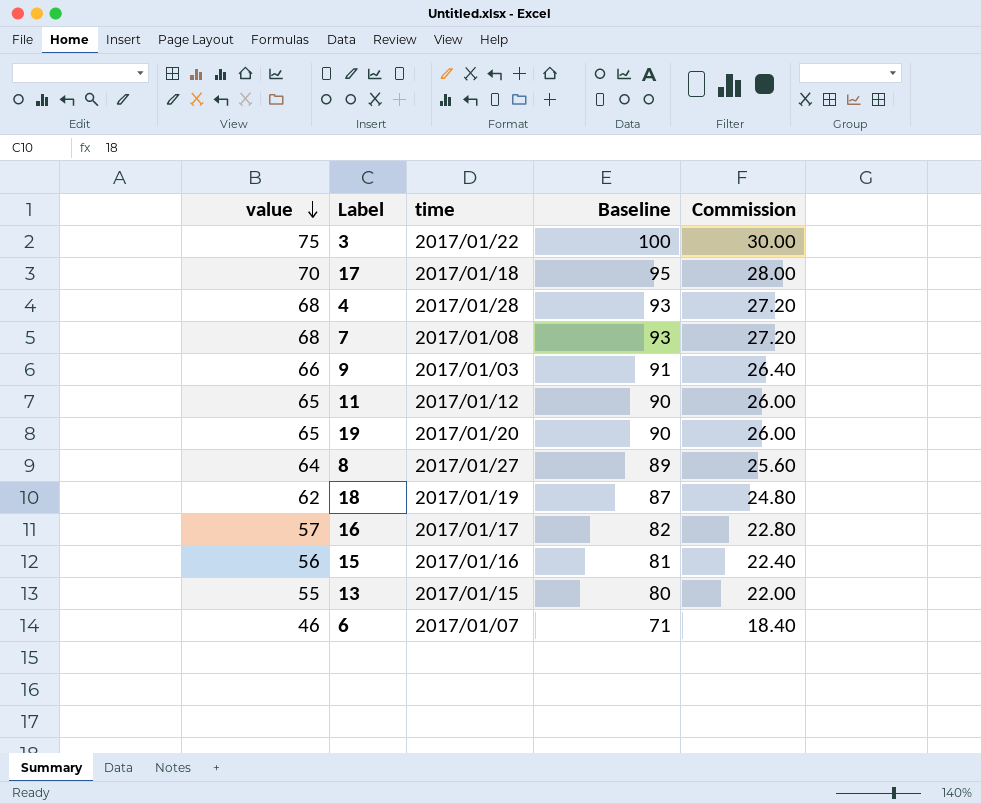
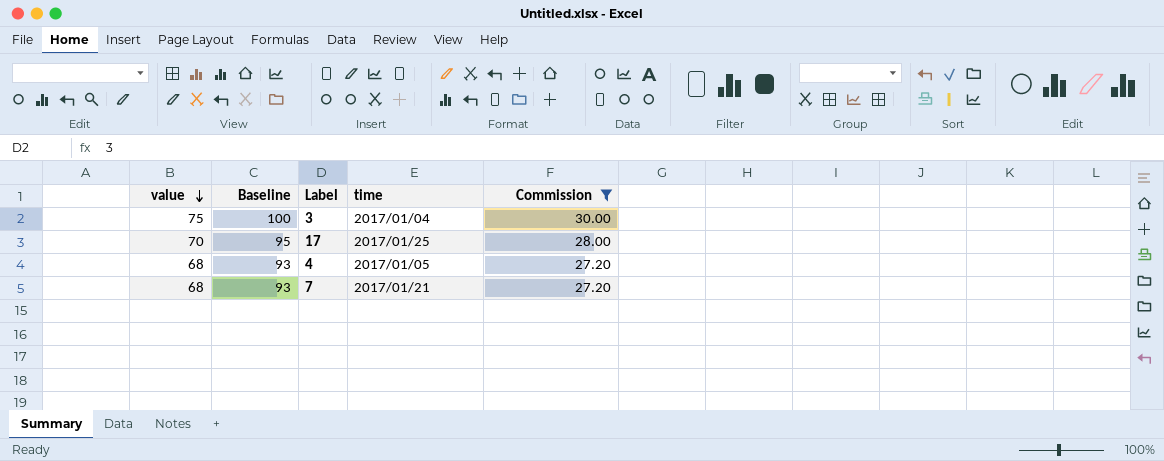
filter: none -> Commission >= 27.20
column Baseline | position: 4 -> 2
3 | time: 2017/01/22 -> 2017/01/04
17 | time: 2017/01/18 -> 2017/01/25
4 | time: 2017/01/28 -> 2017/01/05
7 | time: 2017/01/08 -> 2017/01/21

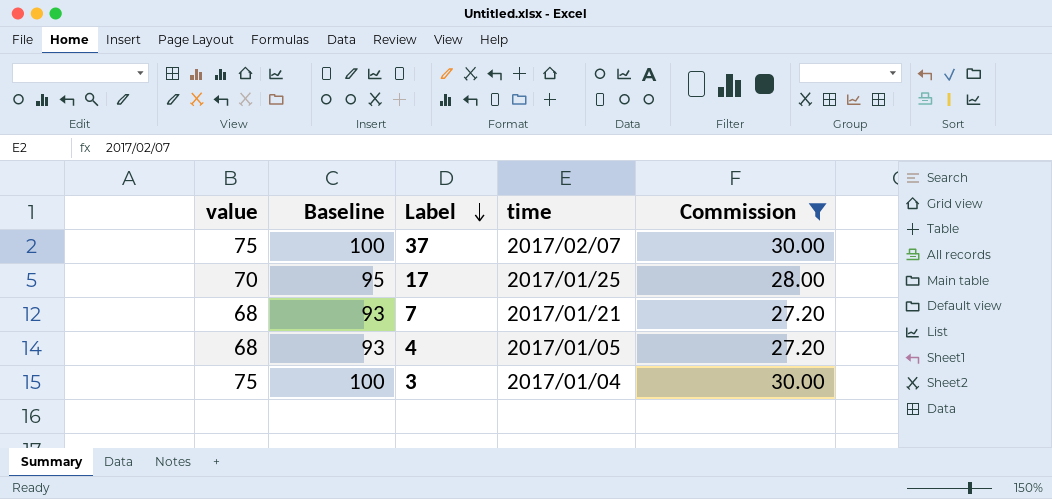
row order: value descending -> Label descending
row 37: none -> 75 | 100 | 2017/02/07 | 30.00

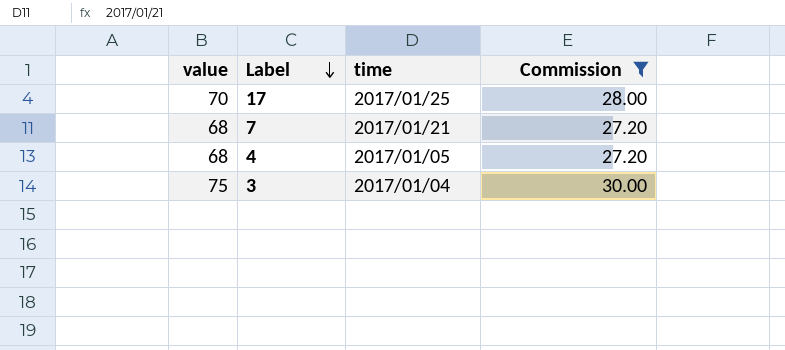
column Baseline | formula: [value] + 25 -> none
row 37: 75 | 100 | 2017/02/07 | 30.00 -> none

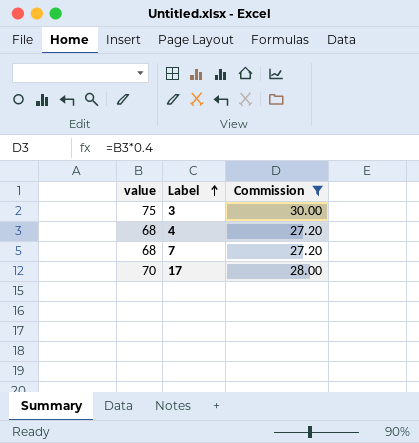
row order: Label descending -> Label ascending
column time | position: 3 -> none

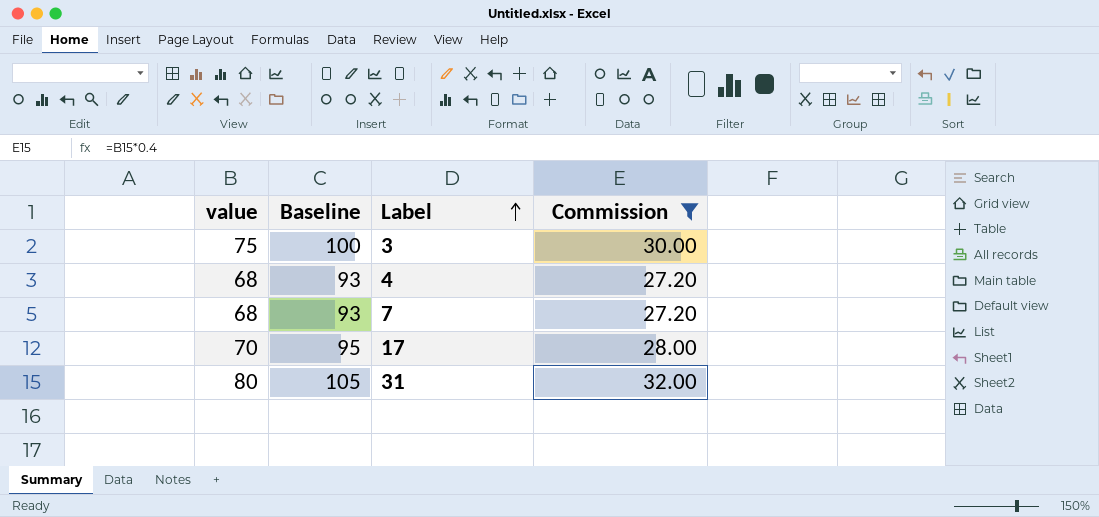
column Baseline | formula: none -> [value] + 25
row 31: none -> 80 | 105 | 32.00

